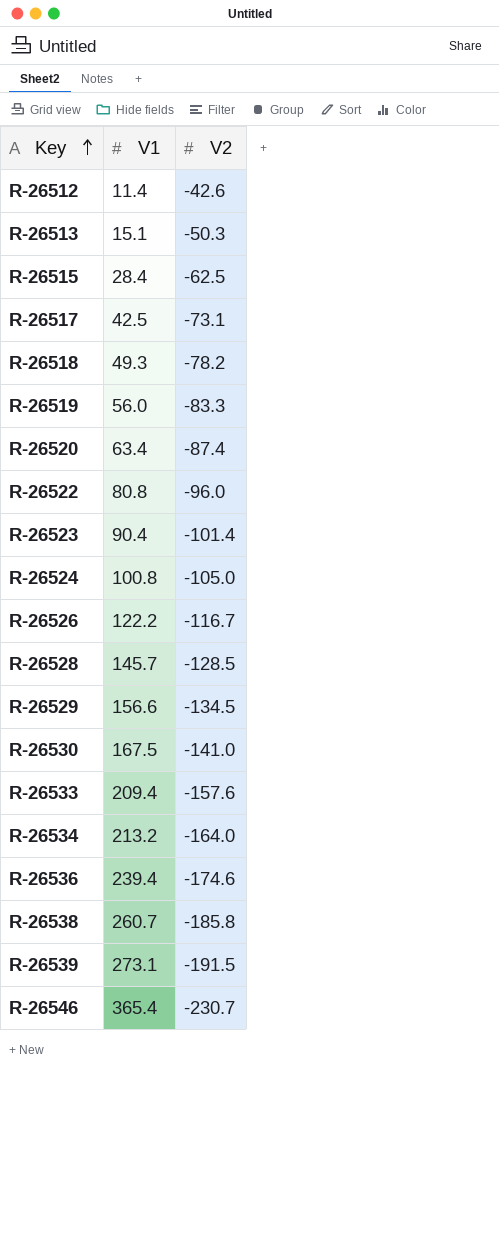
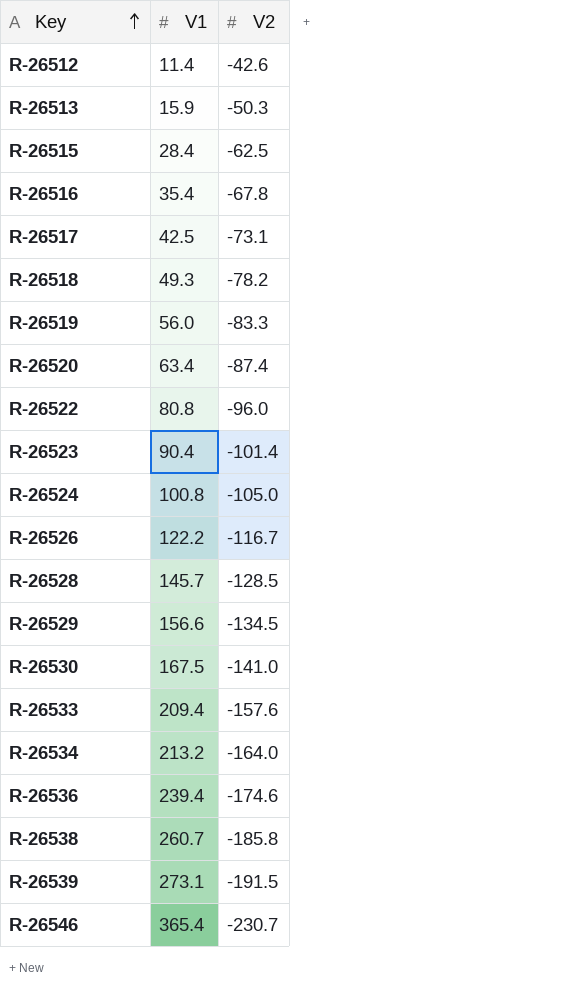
R-26513 | V1: 15.1 -> 15.9
row R-26516: none -> 35.4 | -67.8

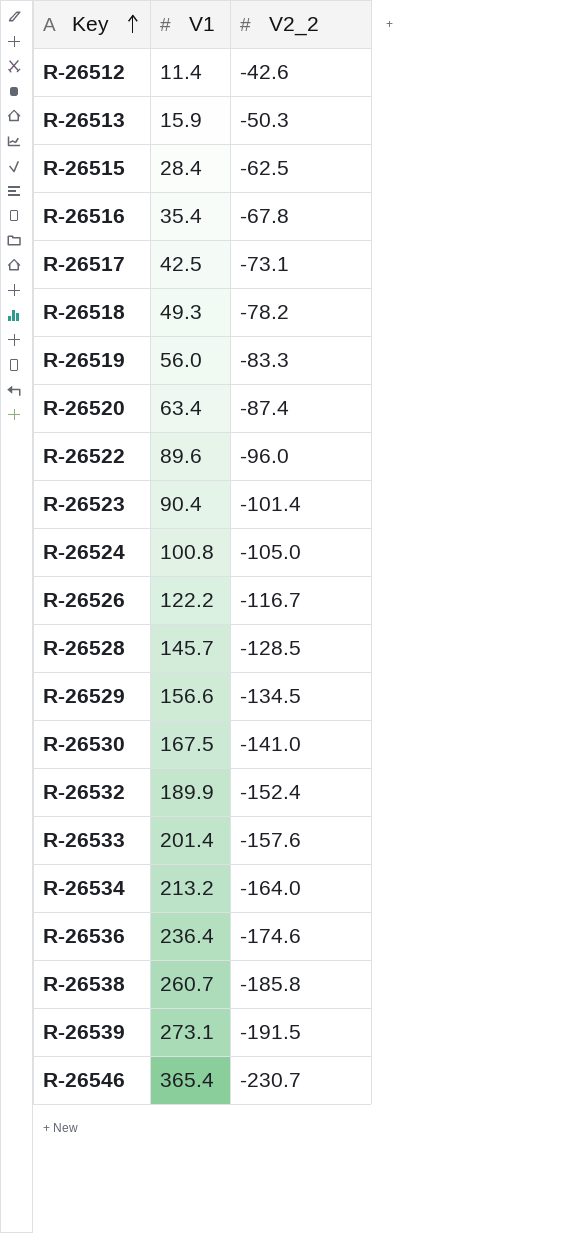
column name: V2 -> V2_2
R-26522 | V1: 80.8 -> 89.6
row R-26532: none -> 189.9 | -152.4
R-26533 | V1: 209.4 -> 201.4
R-26536 | V1: 239.4 -> 236.4

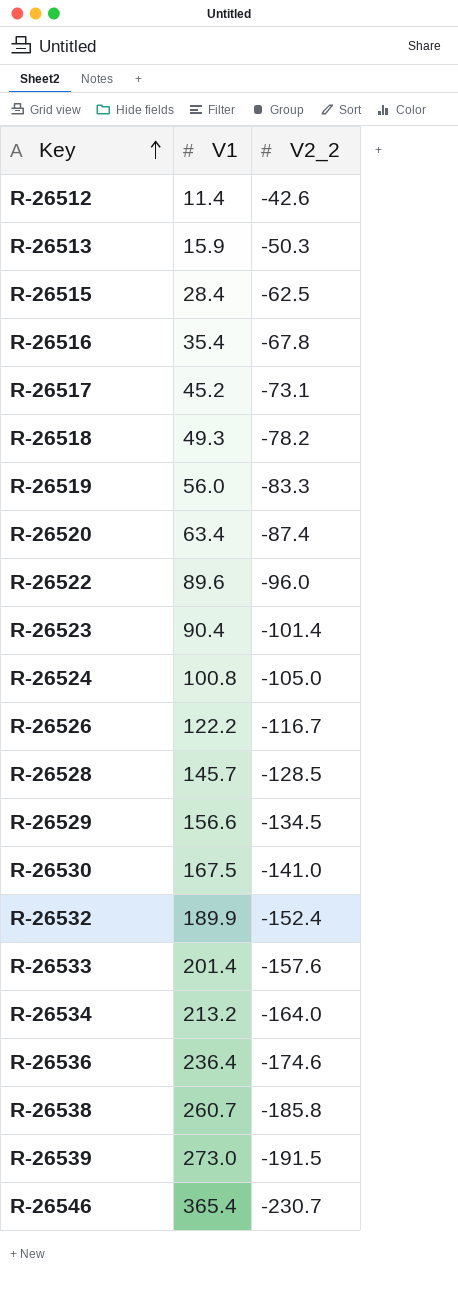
R-26517 | V1: 42.5 -> 45.2
R-26539 | V1: 273.1 -> 273.0

